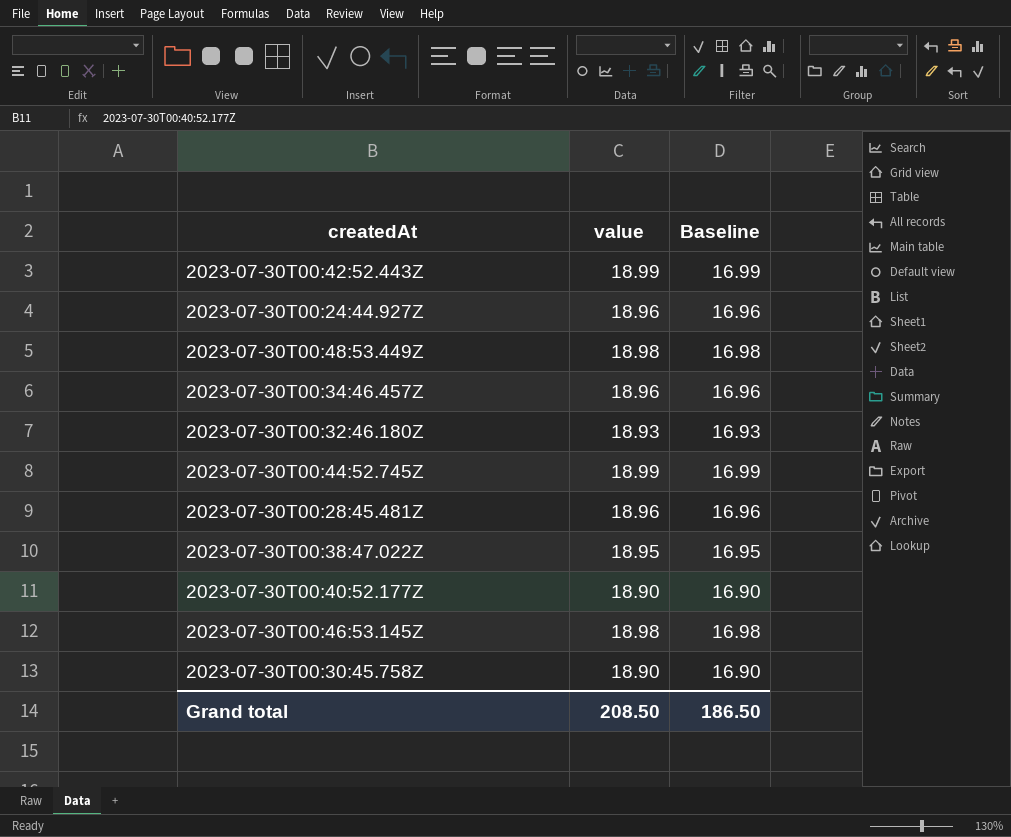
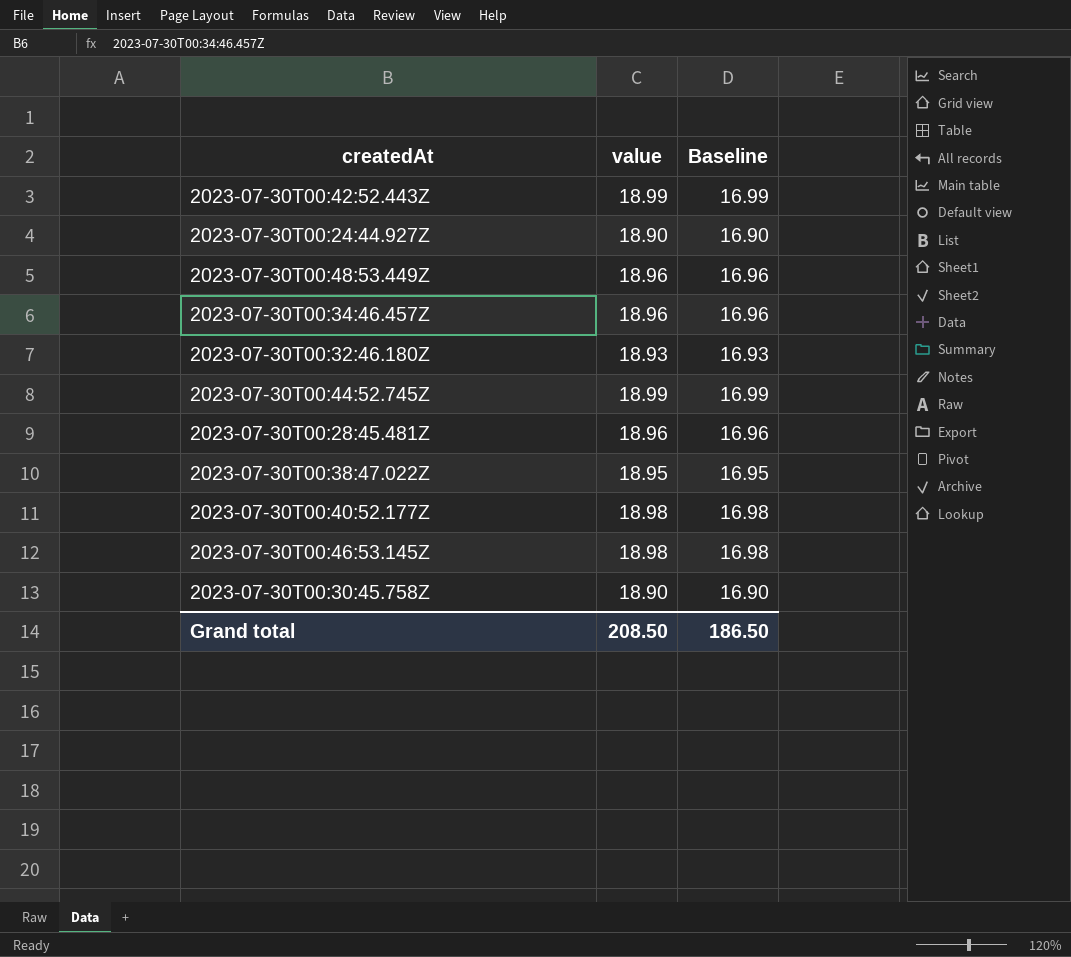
2023-07-30T00:24:44.927Z | value: 18.96 -> 18.90
2023-07-30T00:24:44.927Z | Baseline: 16.96 -> 16.90
2023-07-30T00:48:53.449Z | value: 18.98 -> 18.96
2023-07-30T00:48:53.449Z | Baseline: 16.98 -> 16.96
2023-07-30T00:40:52.177Z | value: 18.90 -> 18.98
2023-07-30T00:40:52.177Z | Baseline: 16.90 -> 16.98

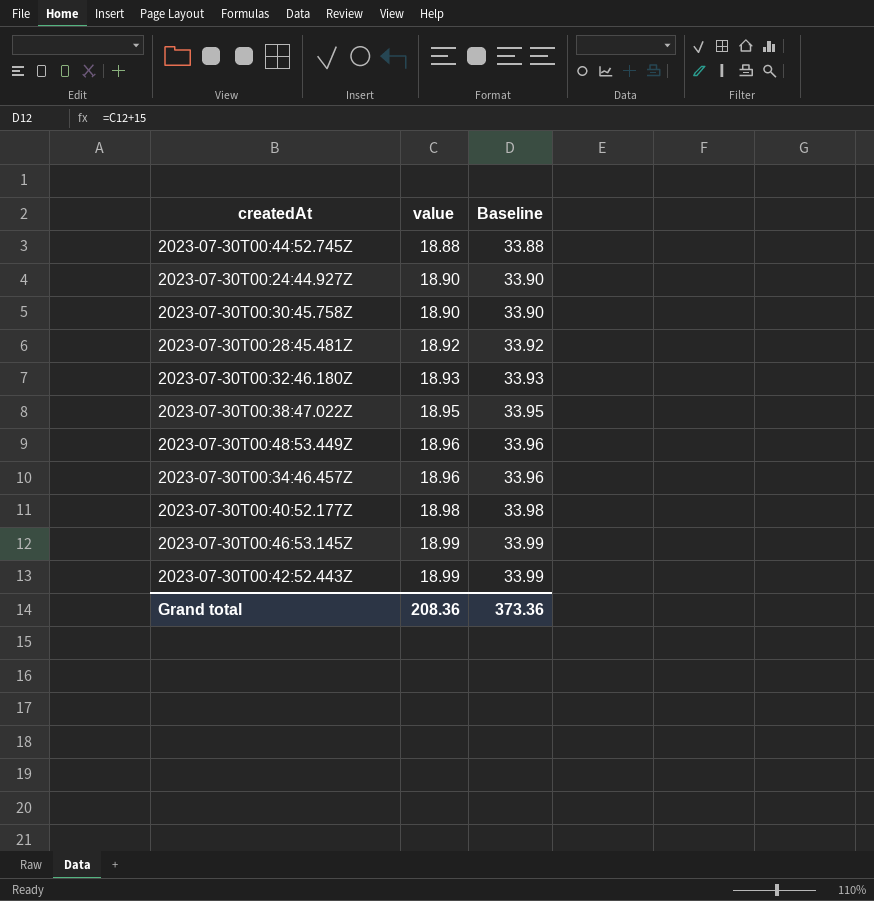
row order: none -> value ascending
column Baseline | formula: [value] - 2 -> [value] + 15
2023-07-30T00:44:52.745Z | value: 18.99 -> 18.88
2023-07-30T00:28:45.481Z | value: 18.96 -> 18.92
2023-07-30T00:46:53.145Z | value: 18.98 -> 18.99
Grand total | value: 208.50 -> 208.36
Grand total | Baseline: 186.50 -> 373.36

